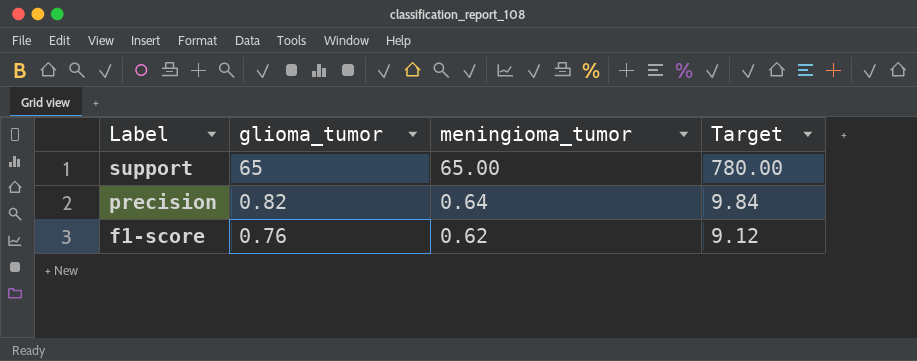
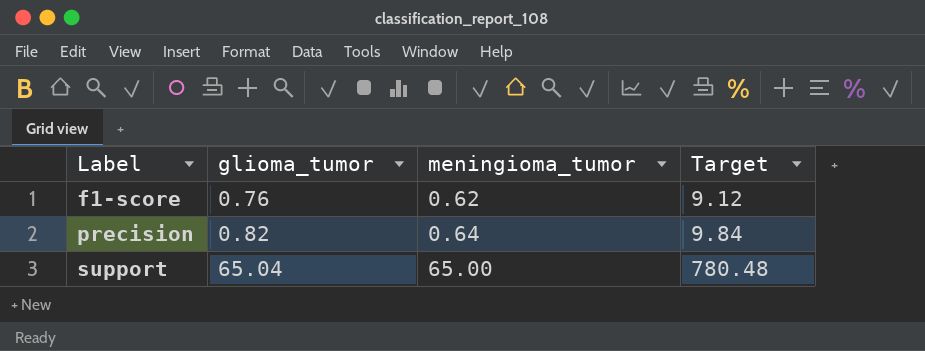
row order: Label descending -> Label ascending
support | glioma_tumor: 65 -> 65.04
support | Target: 780.00 -> 780.48

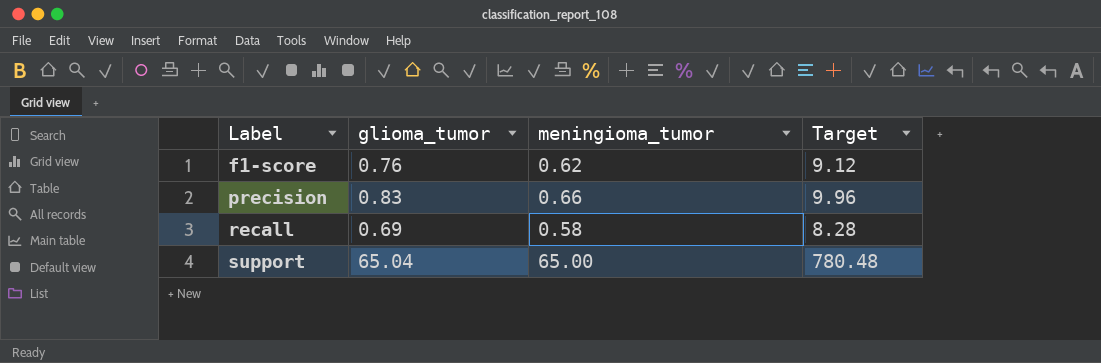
precision | glioma_tumor: 0.82 -> 0.83
precision | meningioma_tumor: 0.64 -> 0.66
precision | Target: 9.84 -> 9.96
row recall: none -> 0.69 | 0.58 | 8.28

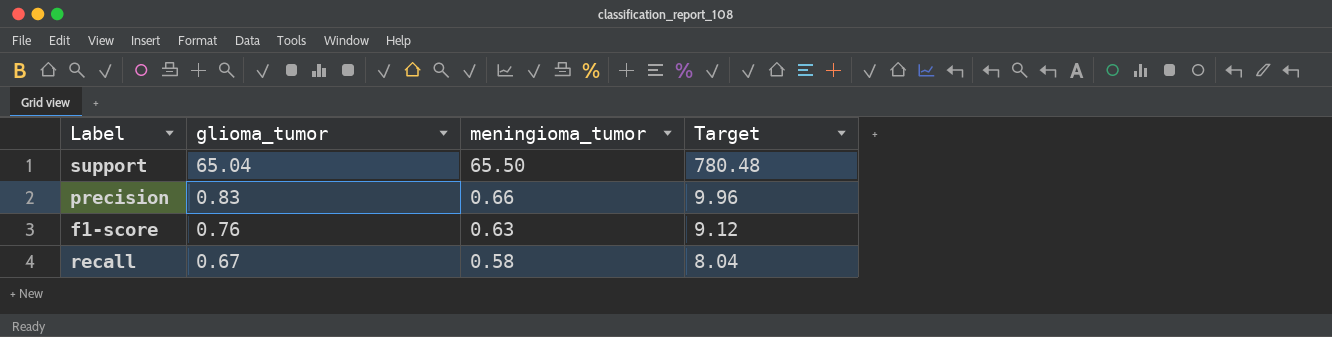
row order: Label ascending -> glioma_tumor descending
support | meningioma_tumor: 65.00 -> 65.50
f1-score | meningioma_tumor: 0.62 -> 0.63
recall | glioma_tumor: 0.69 -> 0.67
recall | Target: 8.28 -> 8.04

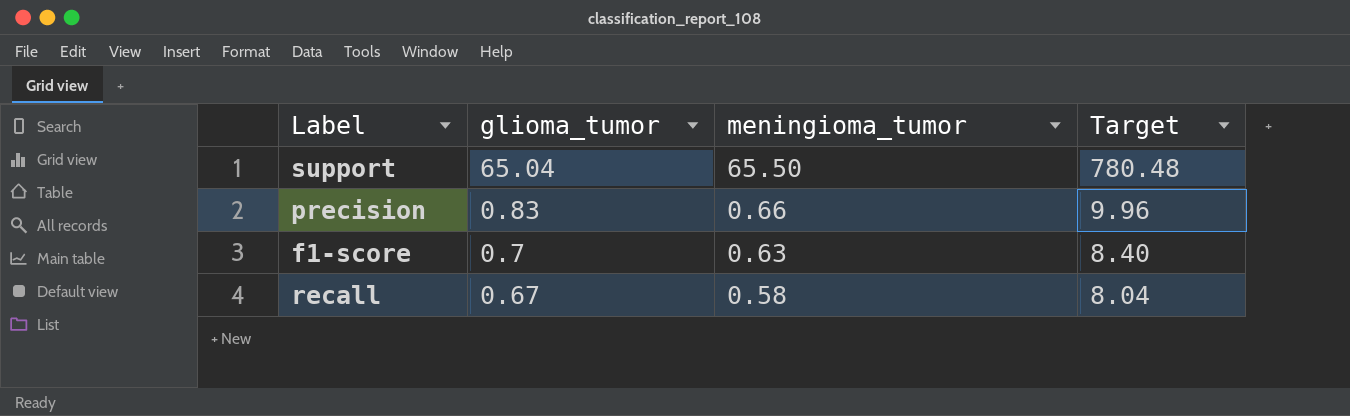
f1-score | glioma_tumor: 0.76 -> 0.7
f1-score | Target: 9.12 -> 8.40

